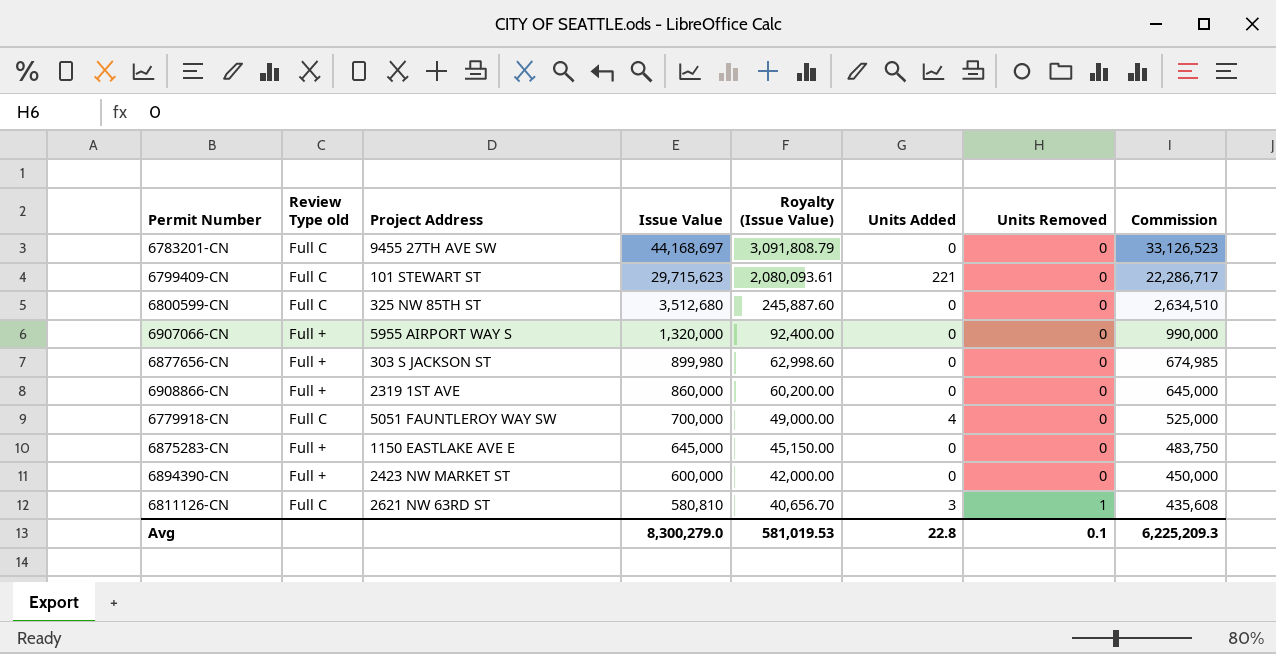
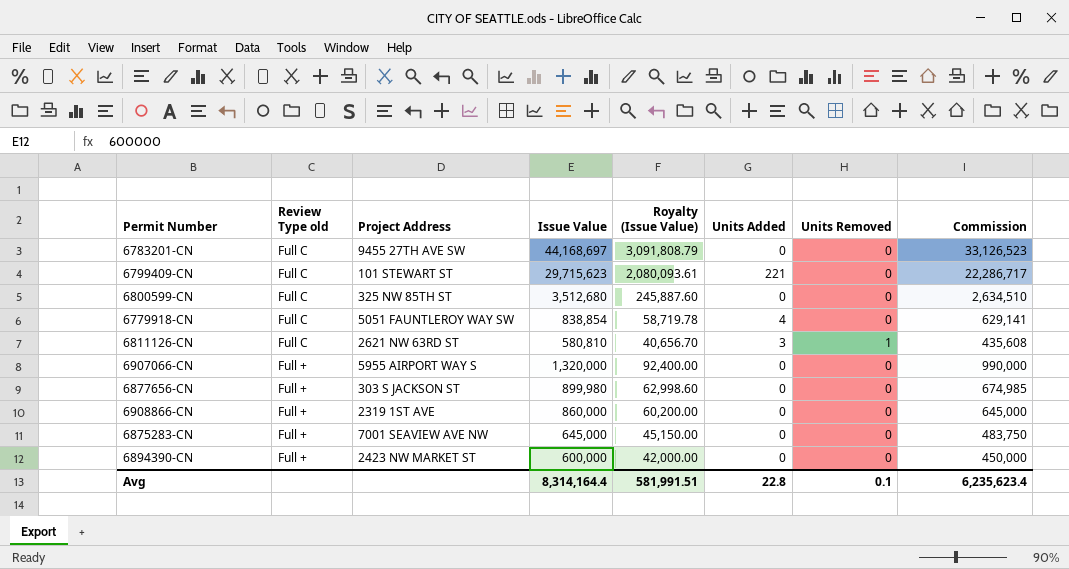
row order: Issue Value descending -> Review Type old descending
6779918-CN | Issue Value: 700,000 -> 838,854
6779918-CN | Royalty (Issue Value): 49,000.00 -> 58,719.78
6779918-CN | Commission: 525,000 -> 629,141
6875283-CN | Project Address: 1150 EASTLAKE AVE E -> 7001 SEAVIEW AVE NW
Avg | Issue Value: 8,300,279.0 -> 8,314,164.4
Avg | Royalty (Issue Value): 581,019.53 -> 581,991.51
Avg | Commission: 6,225,209.3 -> 6,235,623.4

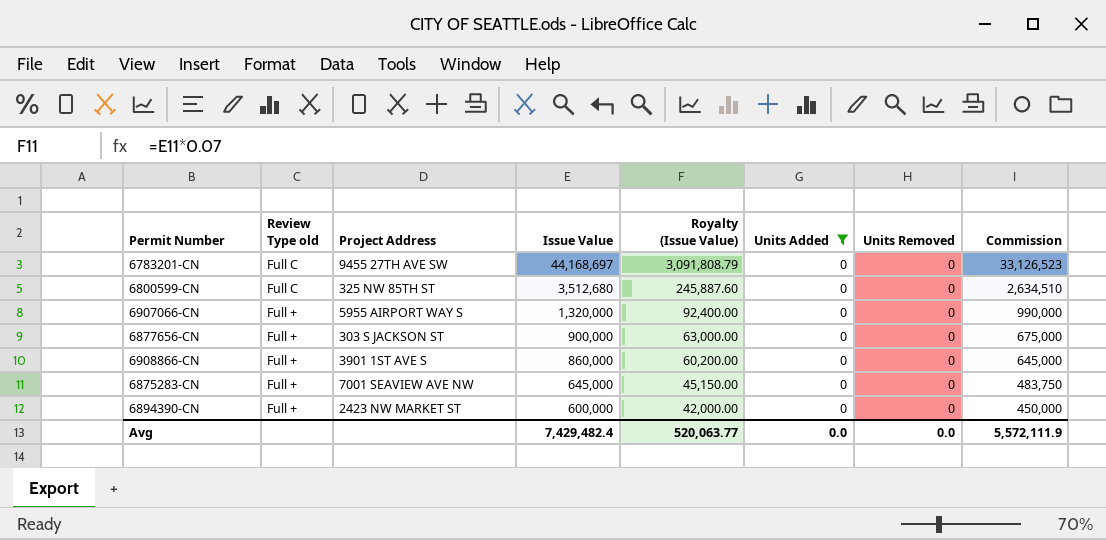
filter: none -> Units Added = 0
6877656-CN | Issue Value: 899,980 -> 900,000
6877656-CN | Royalty (Issue Value): 62,998.60 -> 63,000.00
6877656-CN | Commission: 674,985 -> 675,000
6908866-CN | Project Address: 2319 1ST AVE -> 3901 1ST AVE S
Avg | Issue Value: 8,314,164.4 -> 7,429,482.4
Avg | Royalty (Issue Value): 581,991.51 -> 520,063.77
Avg | Units Added: 22.8 -> 0.0
Avg | Units Removed: 0.1 -> 0.0
Avg | Commission: 6,235,623.4 -> 5,572,111.9

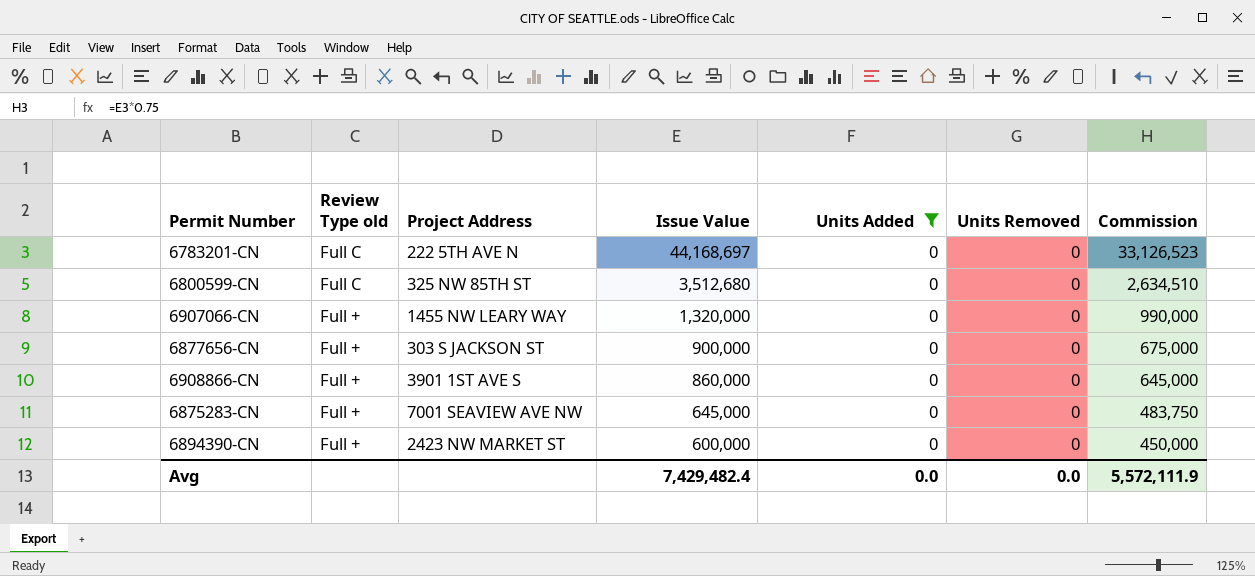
column Royalty (Issue Value) | formula: [Issue Value] * 0.07 -> none
6783201-CN | Project Address: 9455 27TH AVE SW -> 222 5TH AVE N
6907066-CN | Project Address: 5955 AIRPORT WAY S -> 1455 NW LEARY WAY

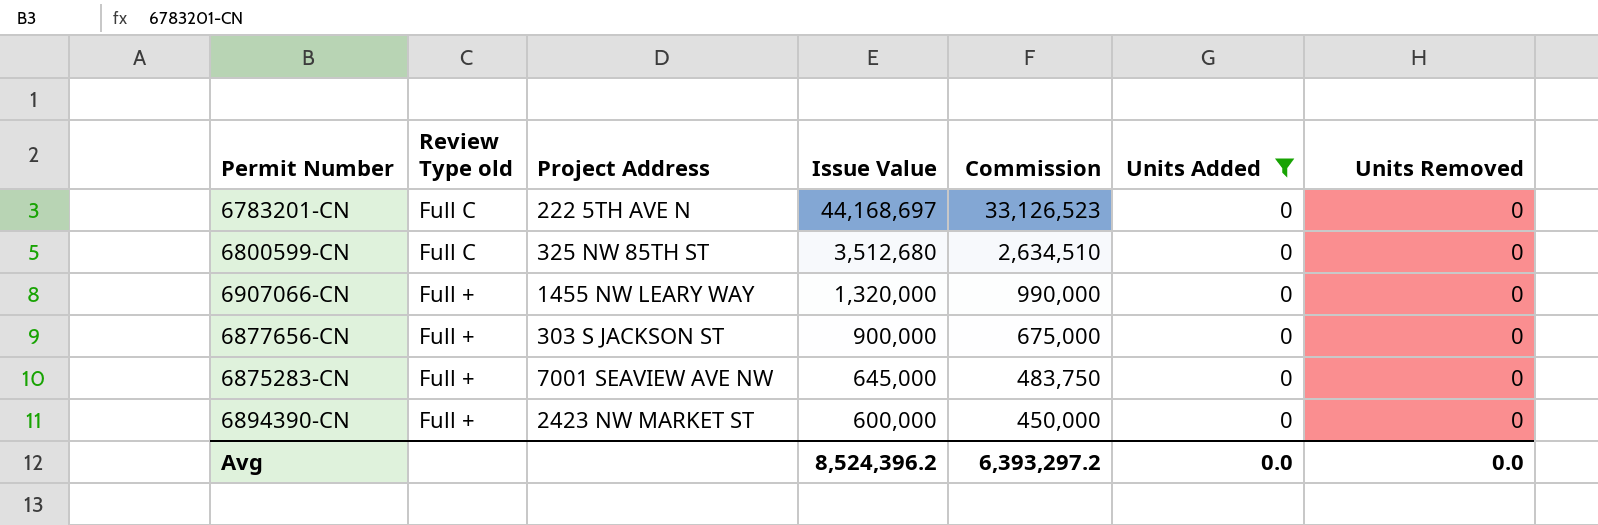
column Commission | position: 7 -> 5
row 6908866-CN: Full + | 3901 1ST AVE S | 860,000 | 0 | 0 | 645,000 -> none
Avg | Issue Value: 7,429,482.4 -> 8,524,396.2
Avg | Commission: 5,572,111.9 -> 6,393,297.2

